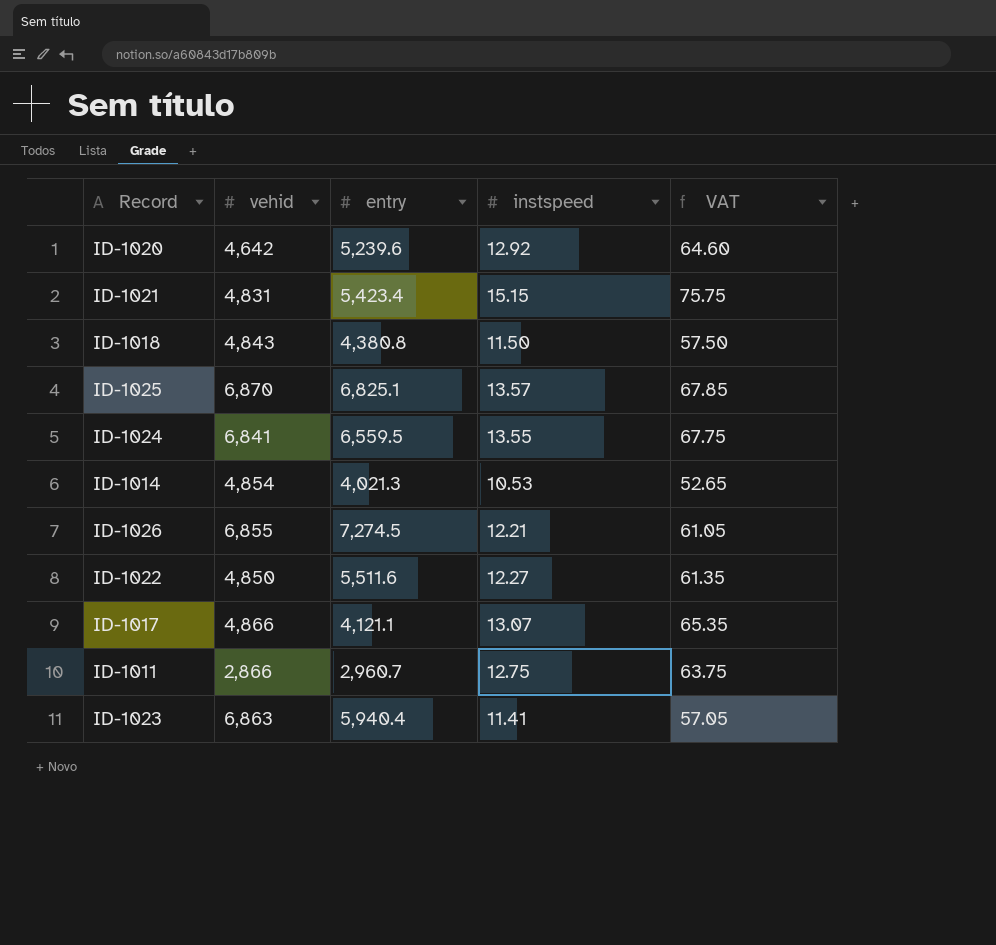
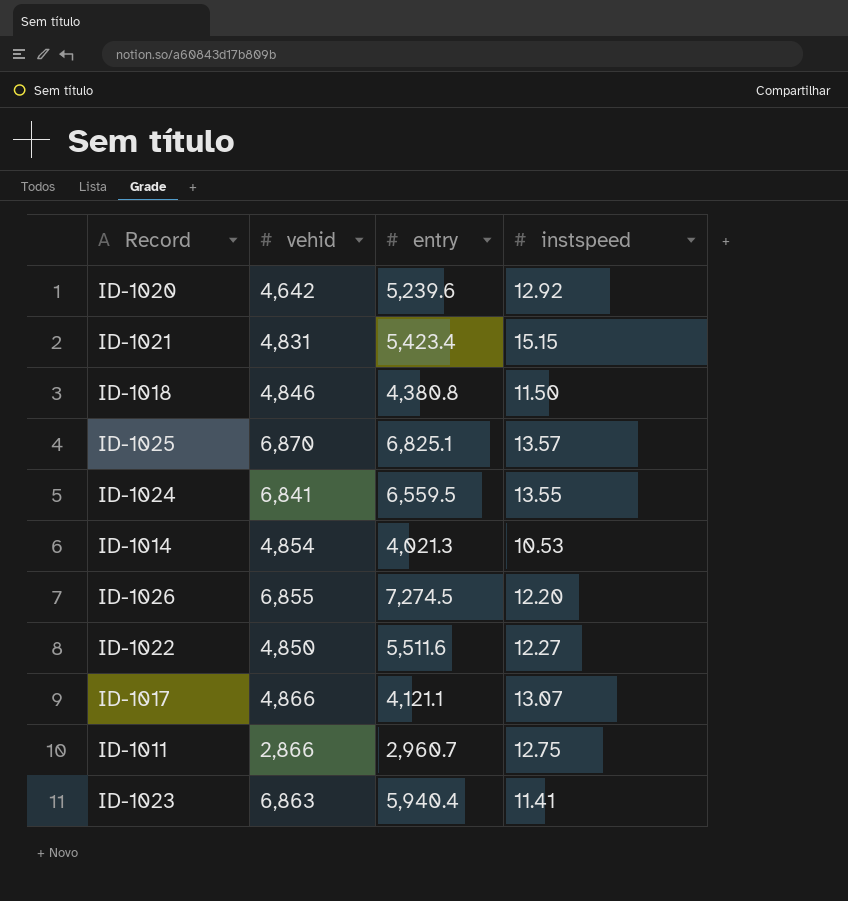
column VAT | formula: [instspeed] * 5 -> none
ID-1018 | vehid: 4,843 -> 4,846
ID-1026 | instspeed: 12.21 -> 12.20

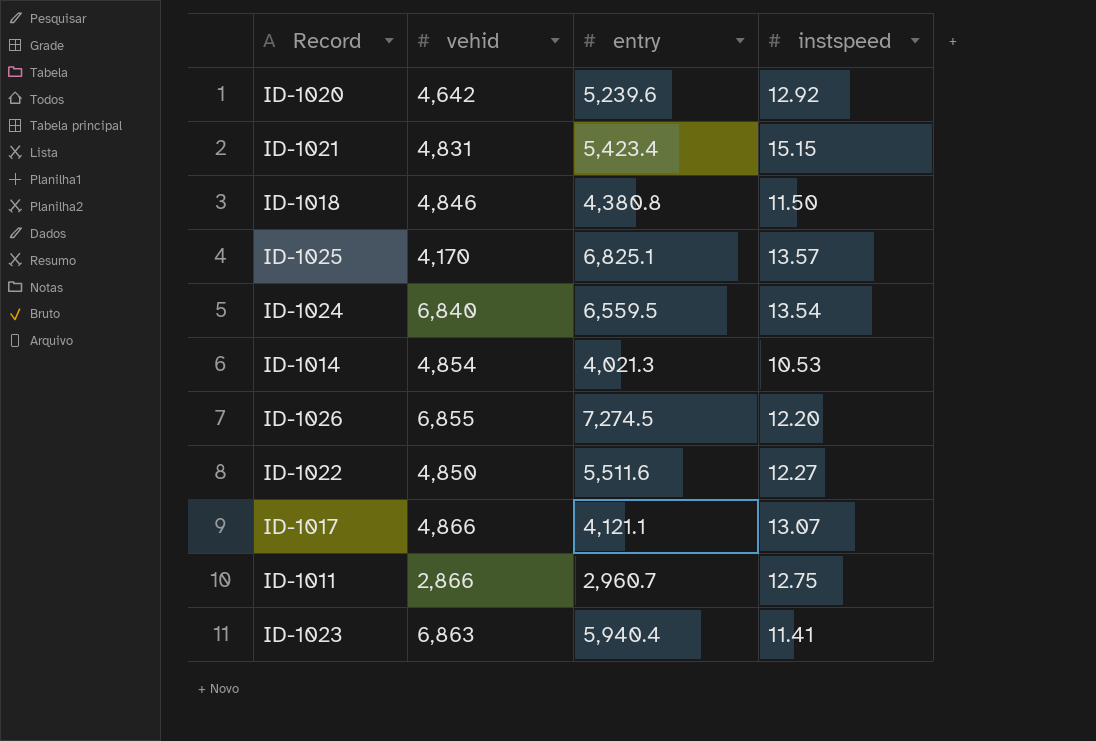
ID-1025 | vehid: 6,870 -> 4,170
ID-1024 | vehid: 6,841 -> 6,840
ID-1024 | instspeed: 13.55 -> 13.54

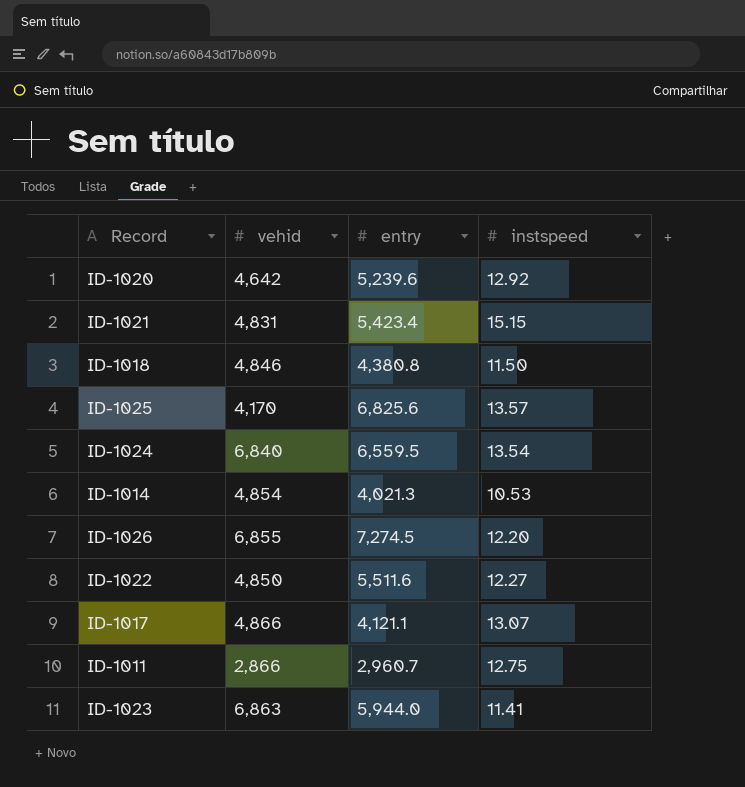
ID-1025 | entry: 6,825.1 -> 6,825.6
ID-1023 | entry: 5,940.4 -> 5,944.0

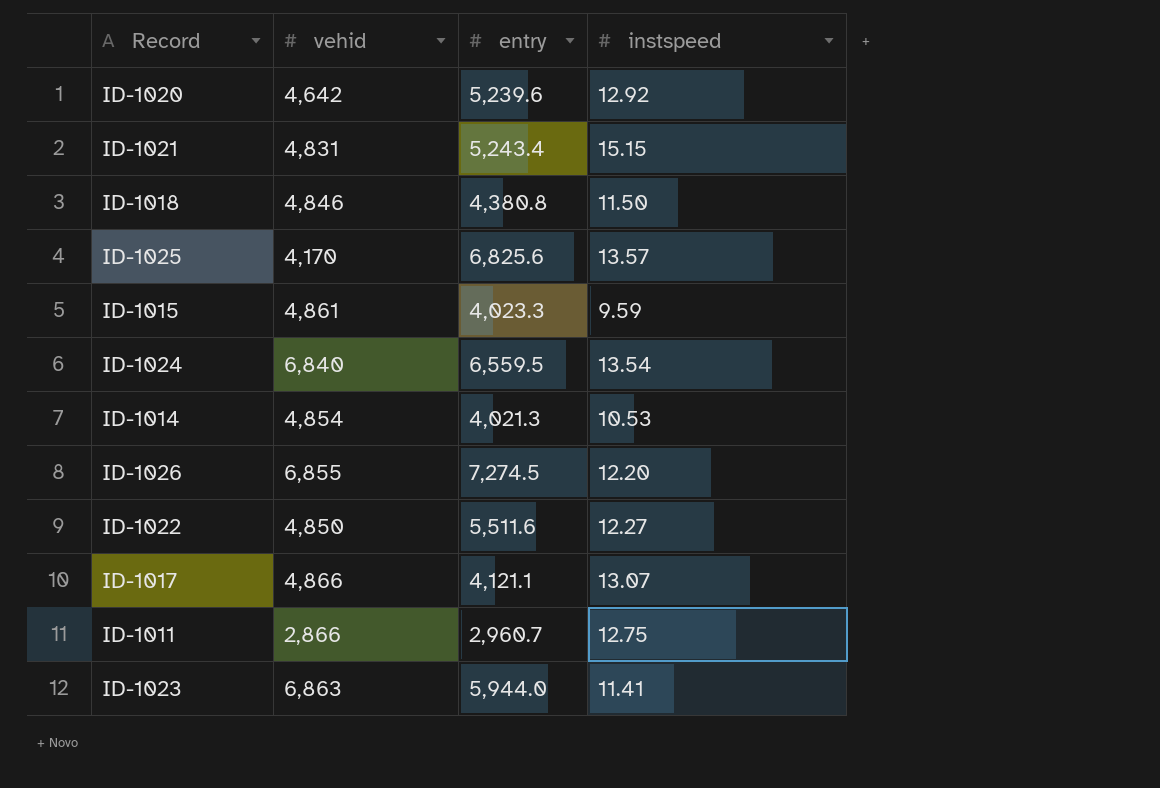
ID-1021 | entry: 5,423.4 -> 5,243.4
row ID-1015: none -> 4,861 | 4,023.3 | 9.59

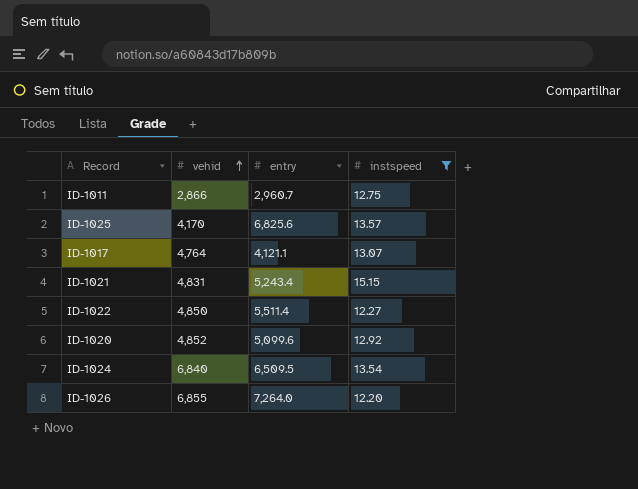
filter: none -> instspeed >= 12.20
row order: none -> vehid ascending
ID-1017 | vehid: 4,866 -> 4,764
ID-1022 | entry: 5,511.6 -> 5,511.4
ID-1020 | vehid: 4,642 -> 4,852
ID-1020 | entry: 5,239.6 -> 5,099.6
ID-1024 | entry: 6,559.5 -> 6,509.5
ID-1026 | entry: 7,274.5 -> 7,264.0

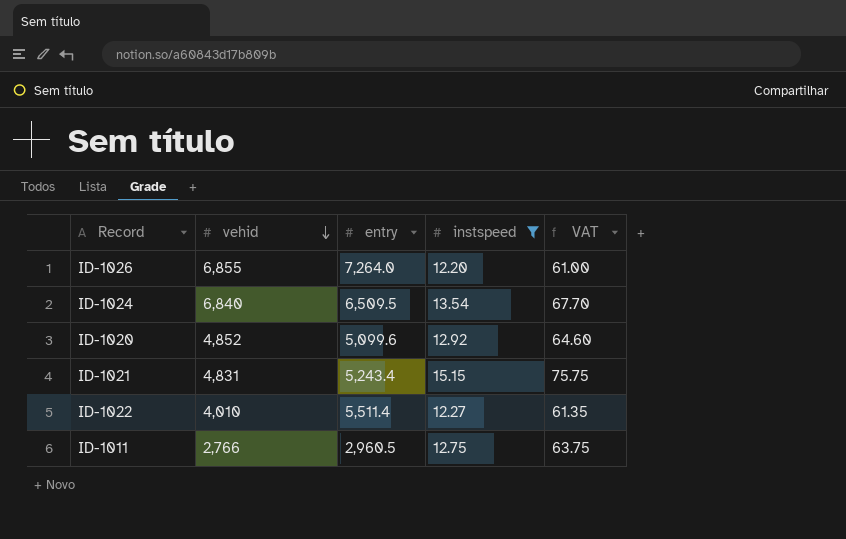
row order: vehid ascending -> vehid descending
column VAT | formula: none -> [instspeed] * 5
row ID-1025: 4,170 | 6,825.6 | 13.57 -> none
row ID-1017: 4,764 | 4,121.1 | 13.07 -> none
ID-1022 | vehid: 4,850 -> 4,010
ID-1011 | vehid: 2,866 -> 2,766
ID-1011 | entry: 2,960.7 -> 2,960.5

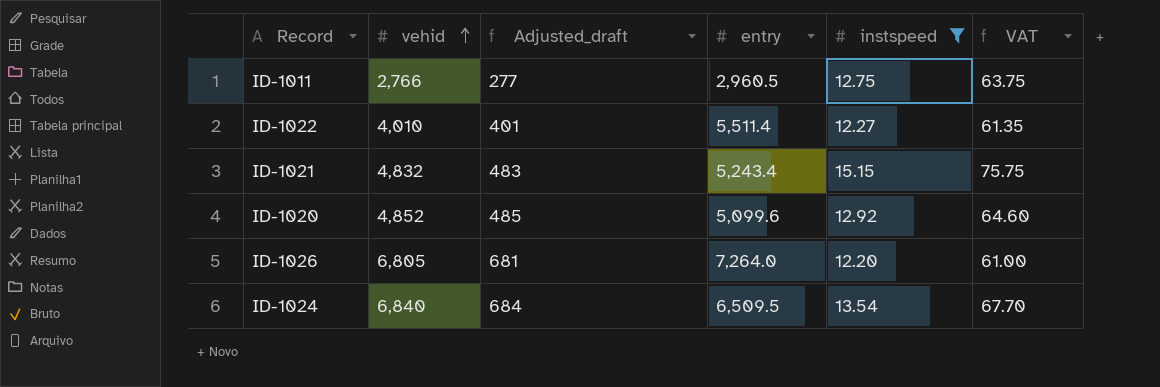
row order: vehid descending -> vehid ascending
column Adjusted_draft | formula: none -> [vehid] * 0.1
ID-1021 | vehid: 4,831 -> 4,832
ID-1026 | vehid: 6,855 -> 6,805

